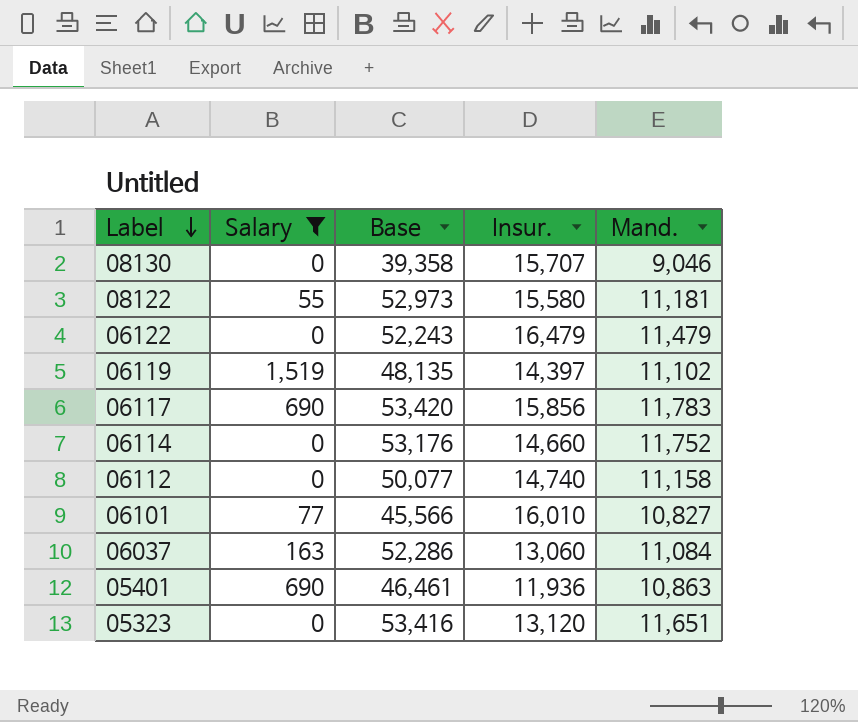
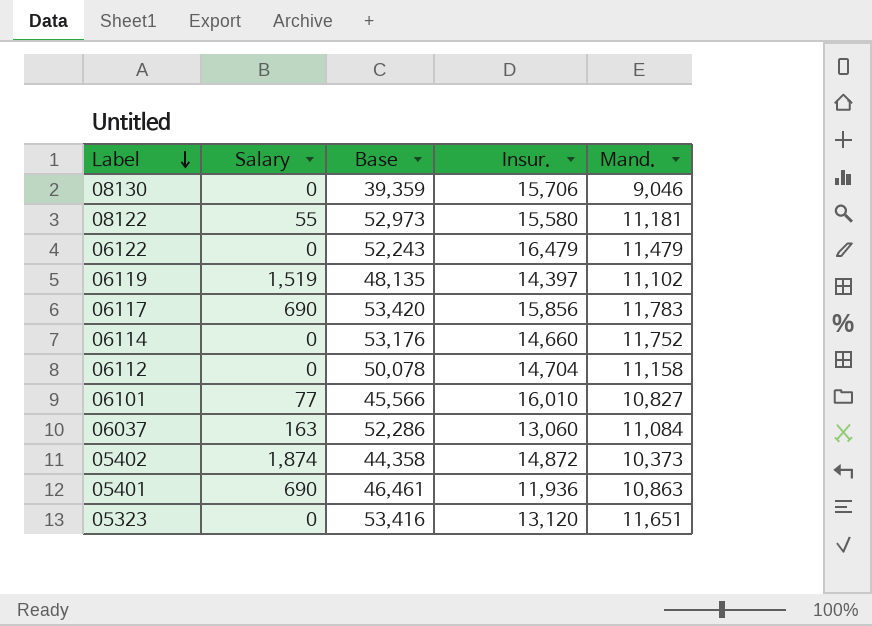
filter: Salary != 1,874 -> none
08130 | Base: 39,358 -> 39,359
08130 | Insur.: 15,707 -> 15,706
06112 | Base: 50,077 -> 50,078
06112 | Insur.: 14,740 -> 14,704

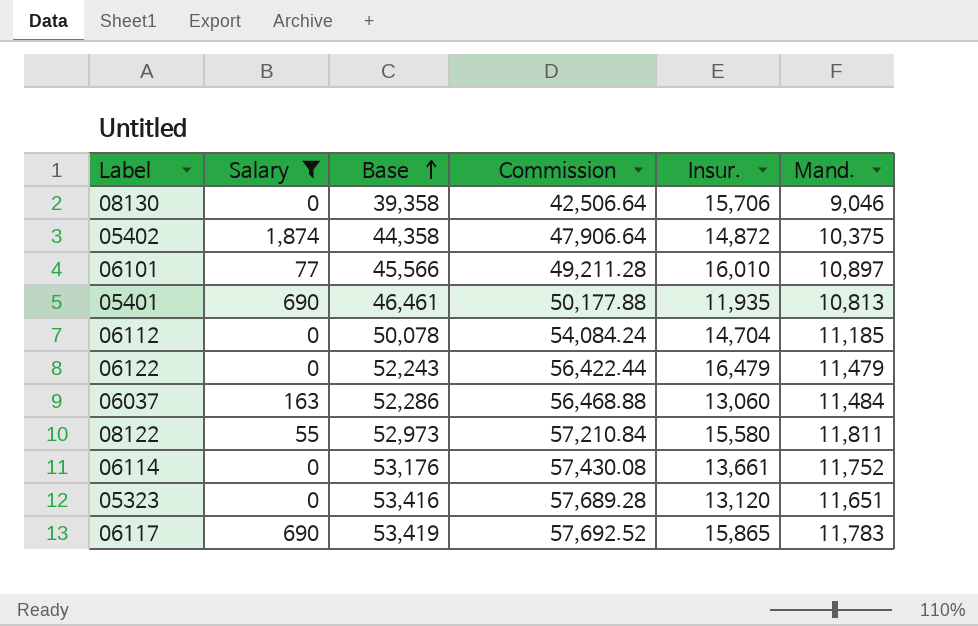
filter: none -> Salary != 1,519
row order: Label descending -> Base ascending
column Commission | formula: none -> [Base] * 1.08
08130 | Base: 39,359 -> 39,358
05402 | Mand.: 10,373 -> 10,375
06101 | Mand.: 10,827 -> 10,897
05401 | Insur.: 11,936 -> 11,935
05401 | Mand.: 10,863 -> 10,813
06112 | Mand.: 11,158 -> 11,185
06037 | Mand.: 11,084 -> 11,484
08122 | Mand.: 11,181 -> 11,811
06114 | Insur.: 14,660 -> 13,661
06117 | Base: 53,420 -> 53,419
06117 | Insur.: 15,856 -> 15,865

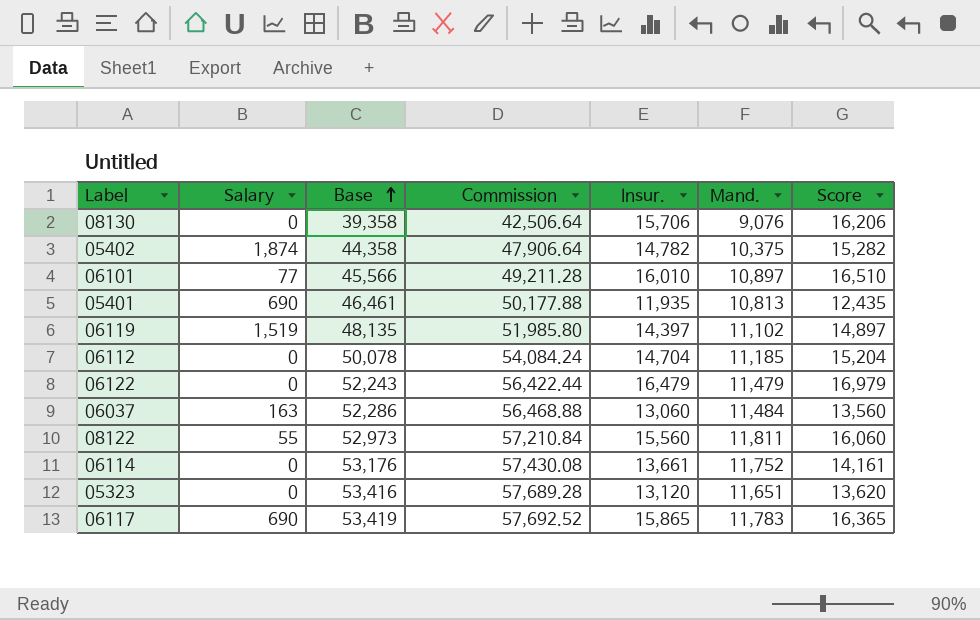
filter: Salary != 1,519 -> none
column Score | formula: none -> [Insur.] + 500
08130 | Mand.: 9,046 -> 9,076
05402 | Insur.: 14,872 -> 14,782
08122 | Insur.: 15,580 -> 15,560

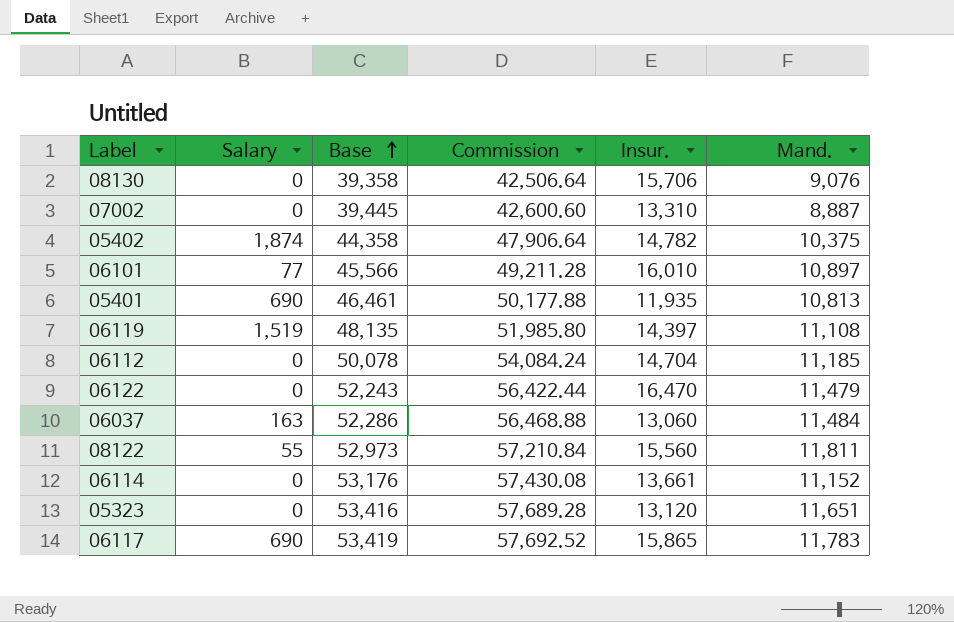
column Score | formula: [Insur.] + 500 -> none
row 07002: none -> 0 | 39,445 | 42,600.60 | 13,310 | 8,887
06119 | Mand.: 11,102 -> 11,108
06122 | Insur.: 16,479 -> 16,470
06114 | Mand.: 11,752 -> 11,152

